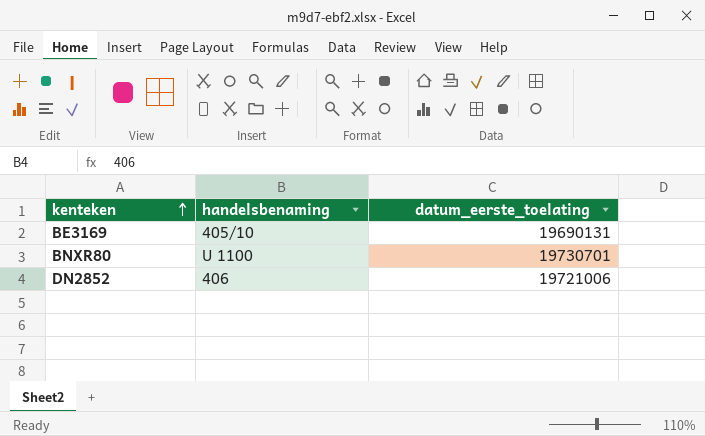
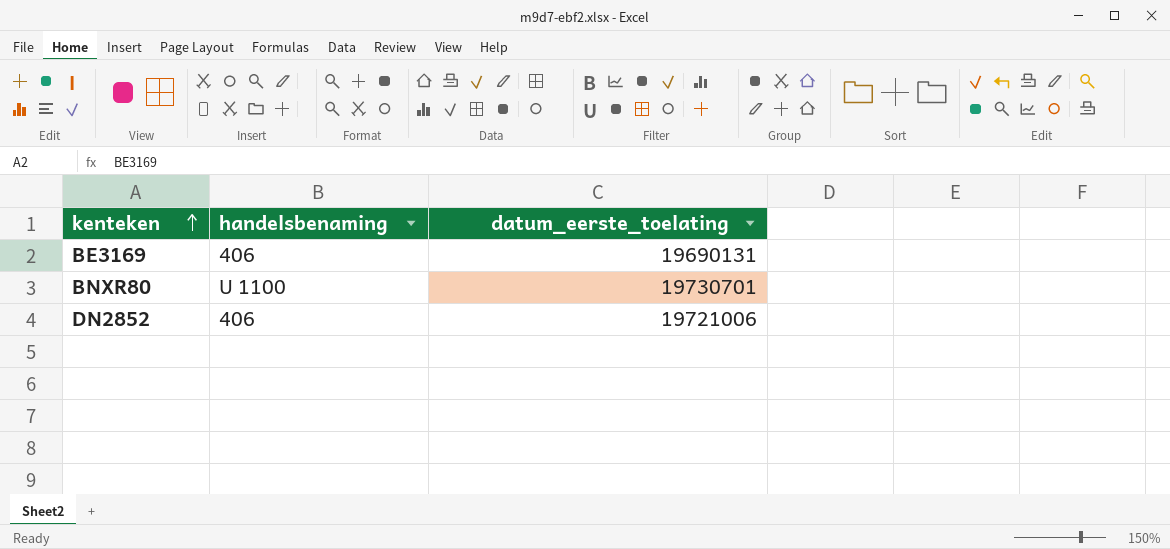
BE3169 | handelsbenaming: 405/10 -> 406

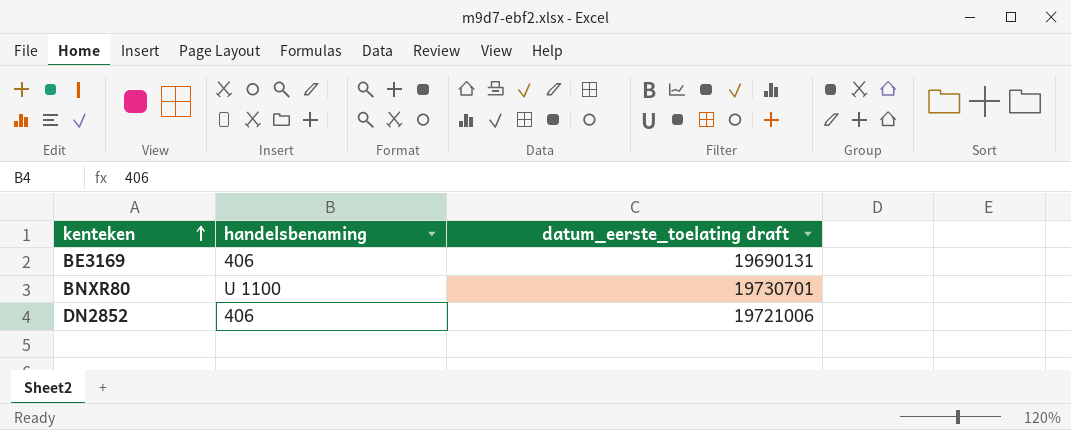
column name: datum_eerste_toelating -> datum_eerste_toelating draft

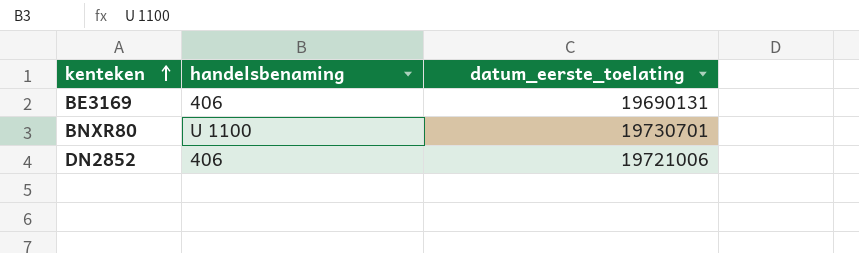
column name: datum_eerste_toelating draft -> datum_eerste_toelating

